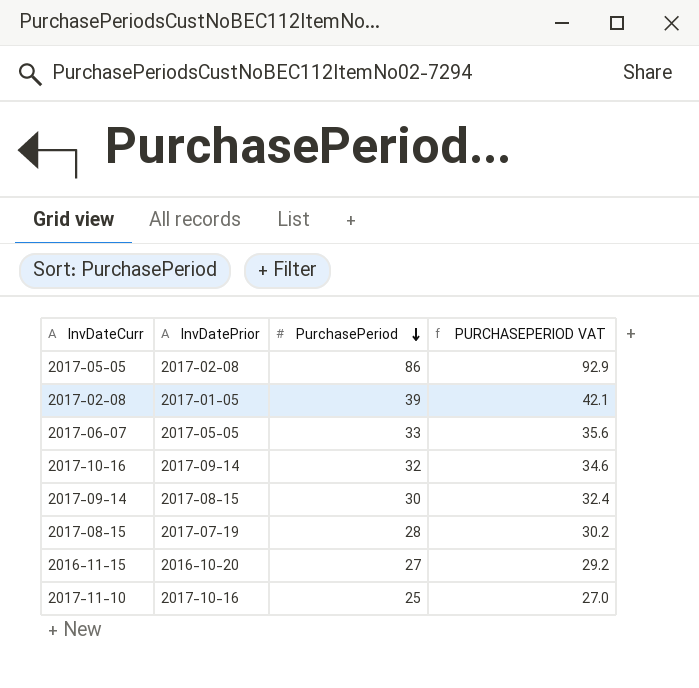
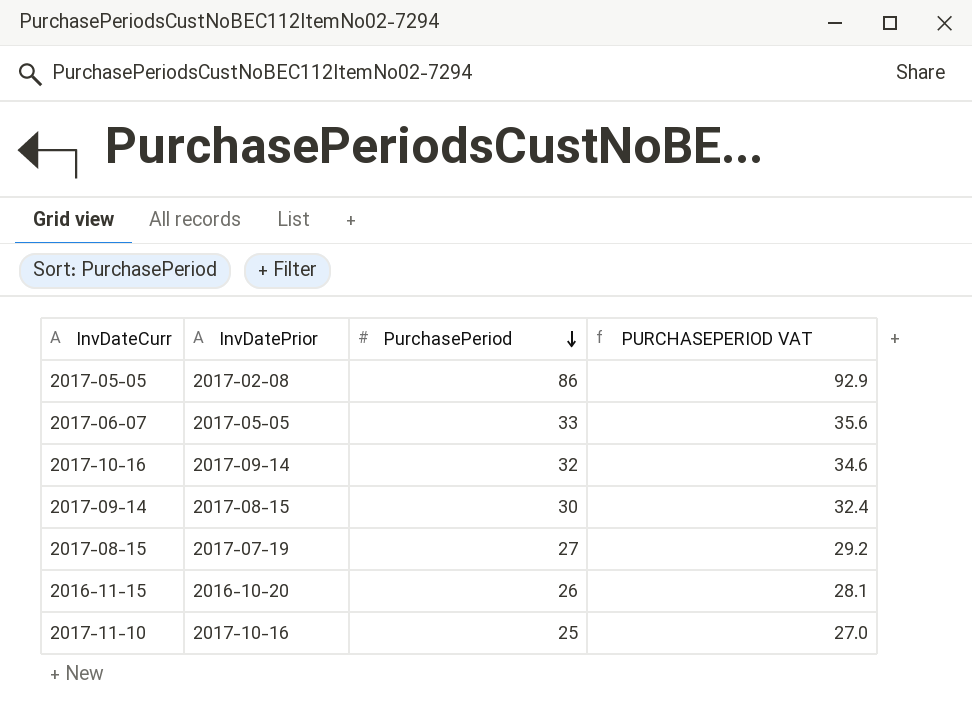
row 2017-02-08: 2017-01-05 | 39 | 42.1 -> none
2017-08-15 | PurchasePeriod: 28 -> 27
2017-08-15 | PURCHASEPERIOD VAT: 30.2 -> 29.2
2016-11-15 | PurchasePeriod: 27 -> 26
2016-11-15 | PURCHASEPERIOD VAT: 29.2 -> 28.1

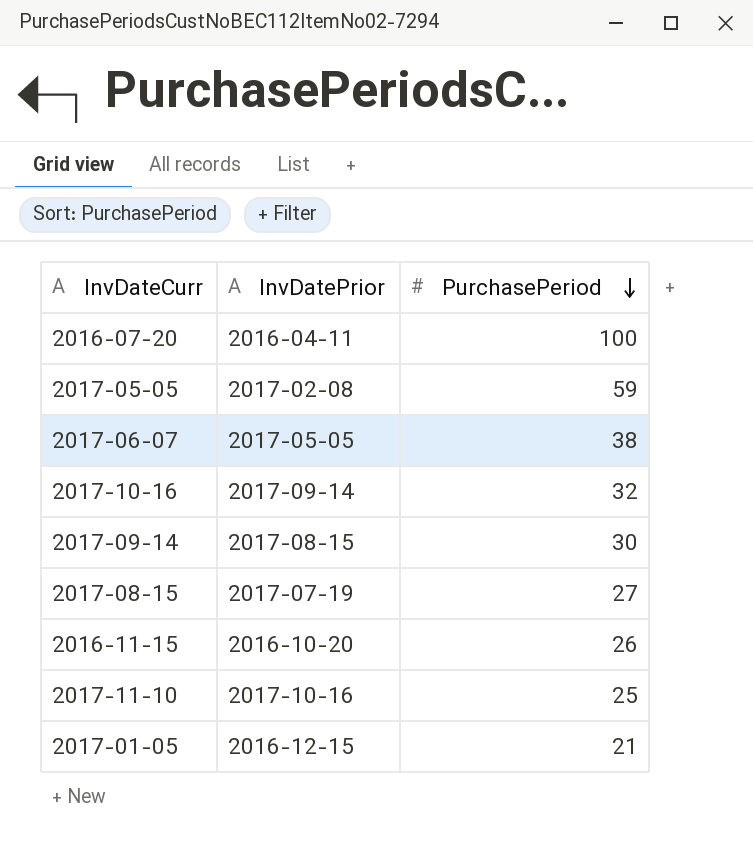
column PURCHASEPERIOD VAT | formula: [PurchasePeriod] * 1.08 -> none
row 2016-07-20: none -> 2016-04-11 | 100
2017-05-05 | PurchasePeriod: 86 -> 59
2017-06-07 | PurchasePeriod: 33 -> 38
row 2017-01-05: none -> 2016-12-15 | 21

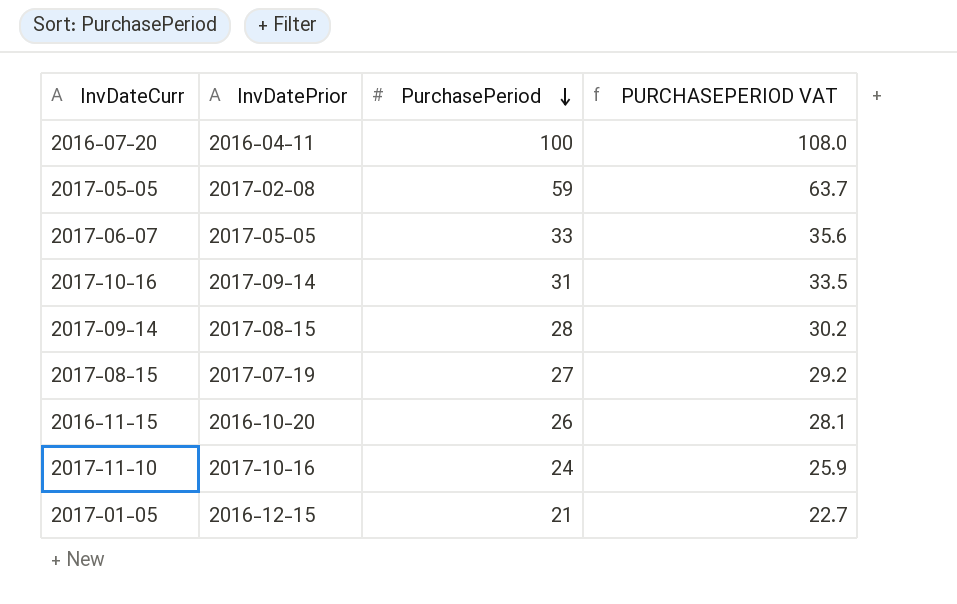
column PURCHASEPERIOD VAT | formula: none -> [PurchasePeriod] * 1.08
2017-06-07 | PurchasePeriod: 38 -> 33
2017-10-16 | PurchasePeriod: 32 -> 31
2017-09-14 | PurchasePeriod: 30 -> 28
2017-11-10 | PurchasePeriod: 25 -> 24

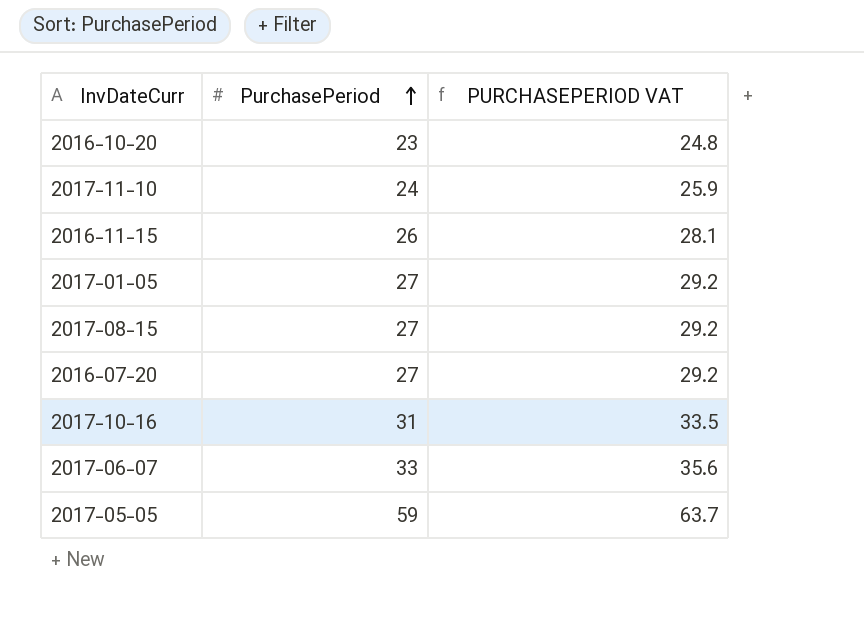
row order: PurchasePeriod descending -> PurchasePeriod ascending
column InvDatePrior | position: 2 -> none
row 2017-09-14: 2017-08-15 | 28 | 30.2 -> none
row 2016-10-20: none -> 23 | 24.8
2017-01-05 | PurchasePeriod: 21 -> 27
2017-01-05 | PURCHASEPERIOD VAT: 22.7 -> 29.2
2016-07-20 | PurchasePeriod: 100 -> 27
2016-07-20 | PURCHASEPERIOD VAT: 108.0 -> 29.2

